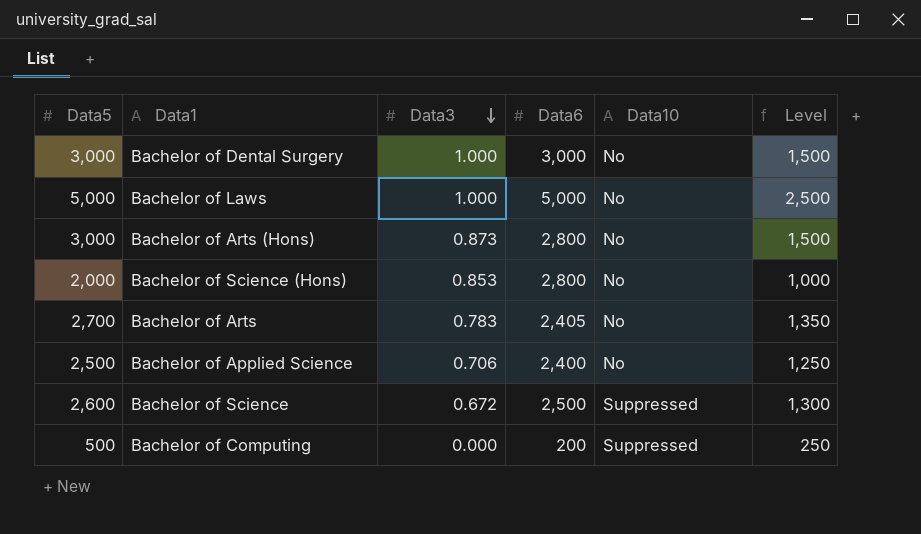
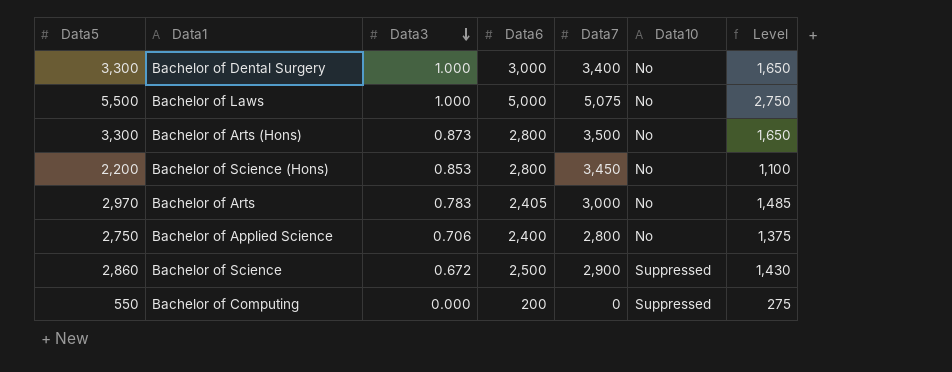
column Data7 | position: none -> 5
Bachelor of Dental Surgery | Data5: 3,000 -> 3,300
Bachelor of Dental Surgery | Level: 1,500 -> 1,650
Bachelor of Laws | Data5: 5,000 -> 5,500
Bachelor of Laws | Level: 2,500 -> 2,750
Bachelor of Arts (Hons) | Data5: 3,000 -> 3,300
Bachelor of Arts (Hons) | Level: 1,500 -> 1,650
Bachelor of Science (Hons) | Data5: 2,000 -> 2,200
Bachelor of Science (Hons) | Level: 1,000 -> 1,100
Bachelor of Arts | Data5: 2,700 -> 2,970
Bachelor of Arts | Level: 1,350 -> 1,485
Bachelor of Applied Science | Data5: 2,500 -> 2,750
Bachelor of Applied Science | Level: 1,250 -> 1,375
Bachelor of Science | Data5: 2,600 -> 2,860
Bachelor of Science | Level: 1,300 -> 1,430
Bachelor of Computing | Data5: 500 -> 550
Bachelor of Computing | Level: 250 -> 275

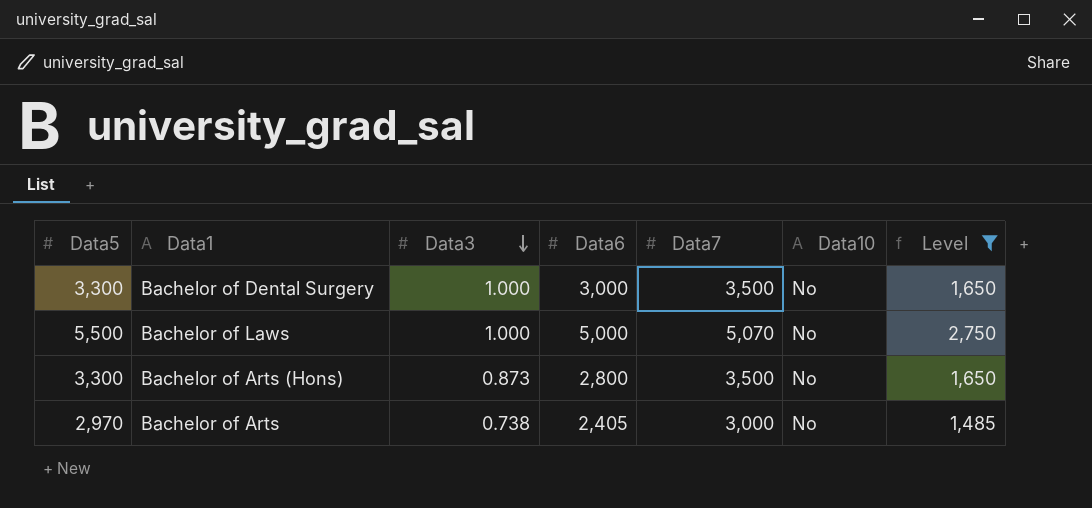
filter: none -> Level >= 1,485
Bachelor of Dental Surgery | Data7: 3,400 -> 3,500
Bachelor of Laws | Data7: 5,075 -> 5,070
Bachelor of Arts | Data3: 0.783 -> 0.738

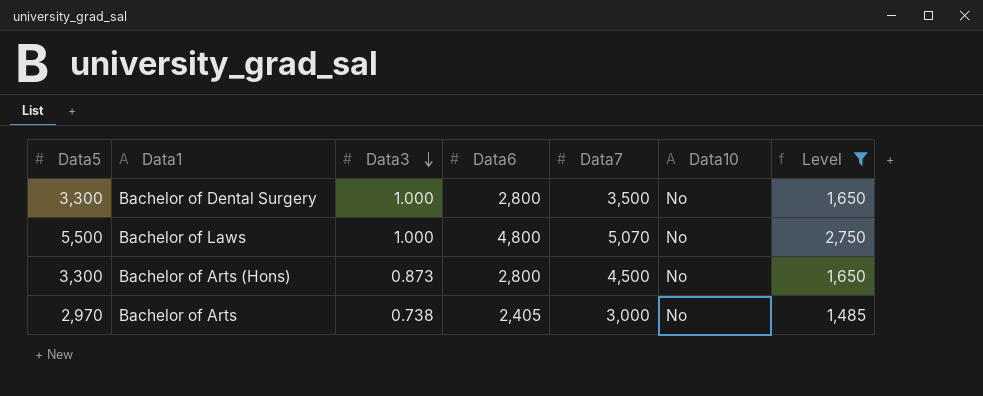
Bachelor of Dental Surgery | Data6: 3,000 -> 2,800
Bachelor of Laws | Data6: 5,000 -> 4,800
Bachelor of Arts (Hons) | Data7: 3,500 -> 4,500

